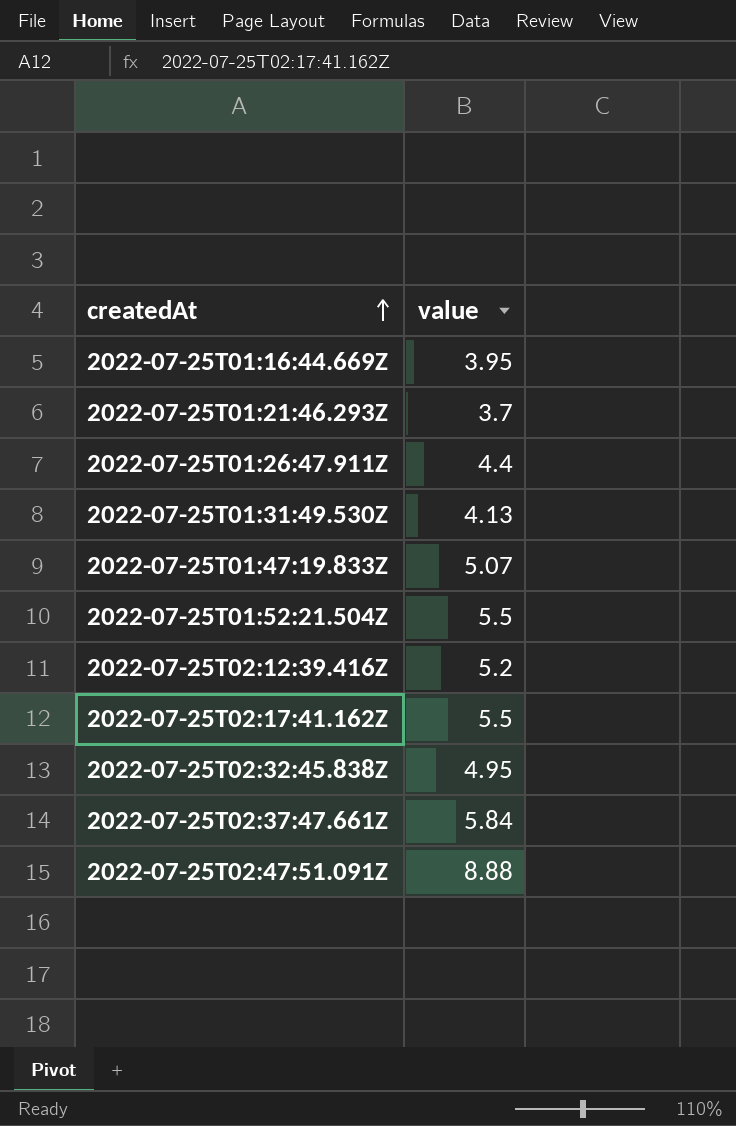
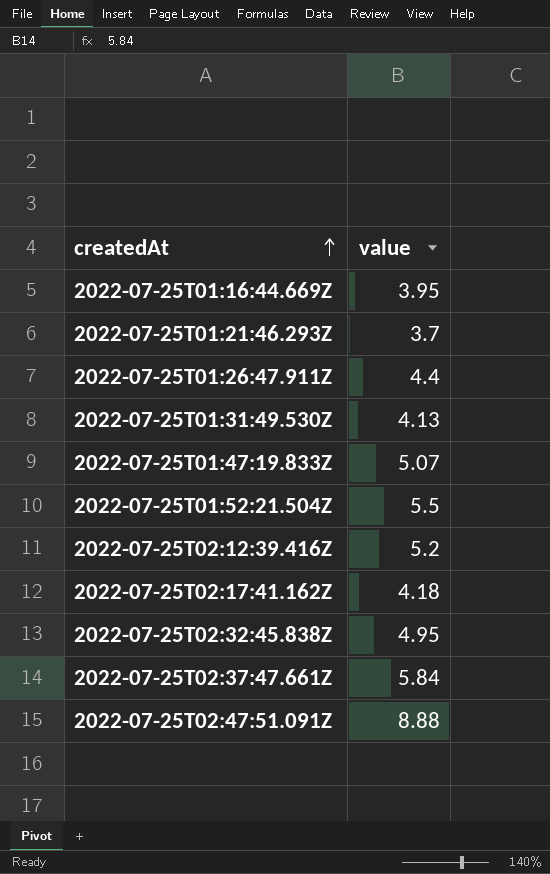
2022-07-25T02:17:41.162Z | value: 5.5 -> 4.18

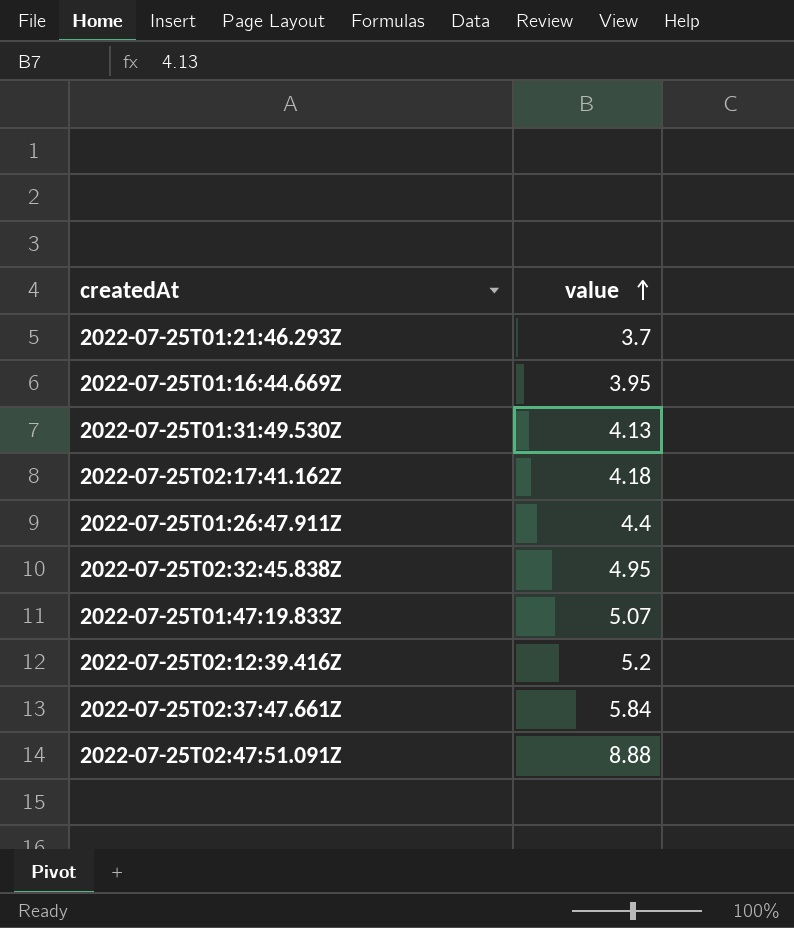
row order: createdAt ascending -> value ascending
row 2022-07-25T01:52:21.504Z: 5.5 -> none

